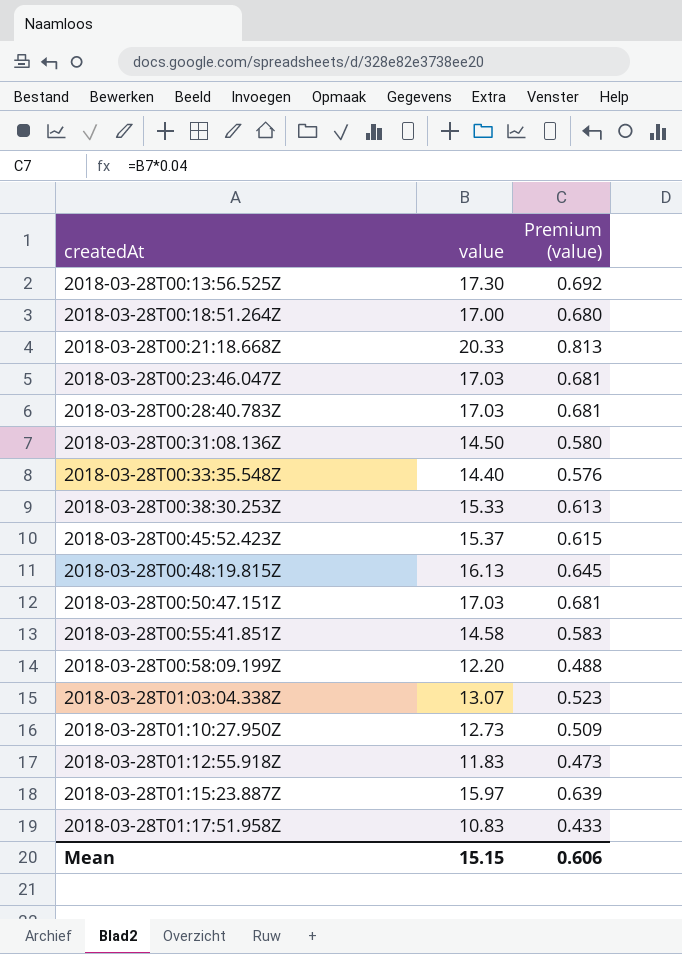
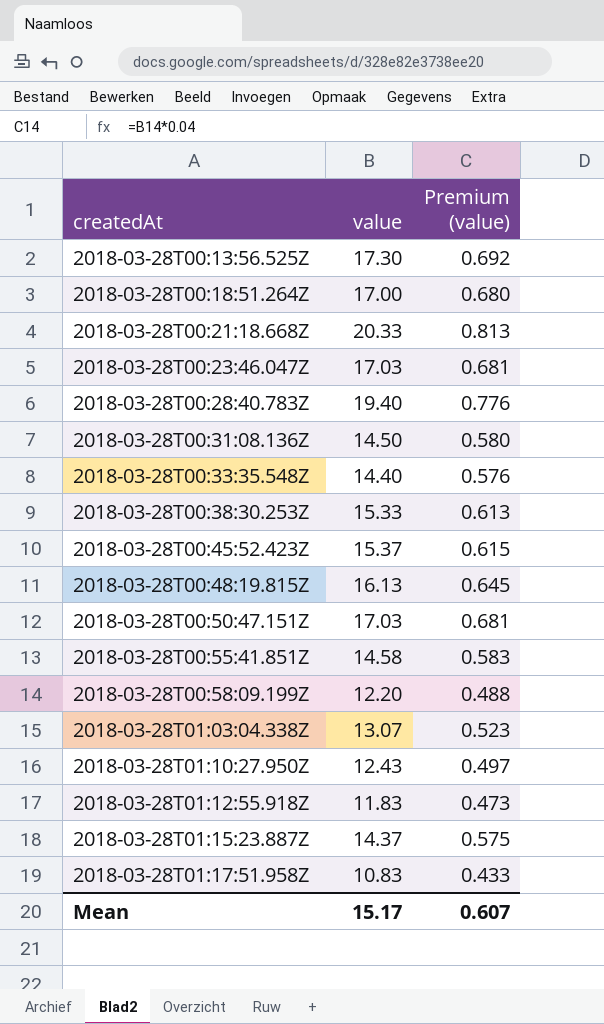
2018-03-28T00:28:40.783Z | value: 17.03 -> 19.40
2018-03-28T00:28:40.783Z | Premium (value): 0.681 -> 0.776
2018-03-28T01:10:27.950Z | value: 12.73 -> 12.43
2018-03-28T01:10:27.950Z | Premium (value): 0.509 -> 0.497
2018-03-28T01:15:23.887Z | value: 15.97 -> 14.37
2018-03-28T01:15:23.887Z | Premium (value): 0.639 -> 0.575
Mean | value: 15.15 -> 15.17
Mean | Premium (value): 0.606 -> 0.607

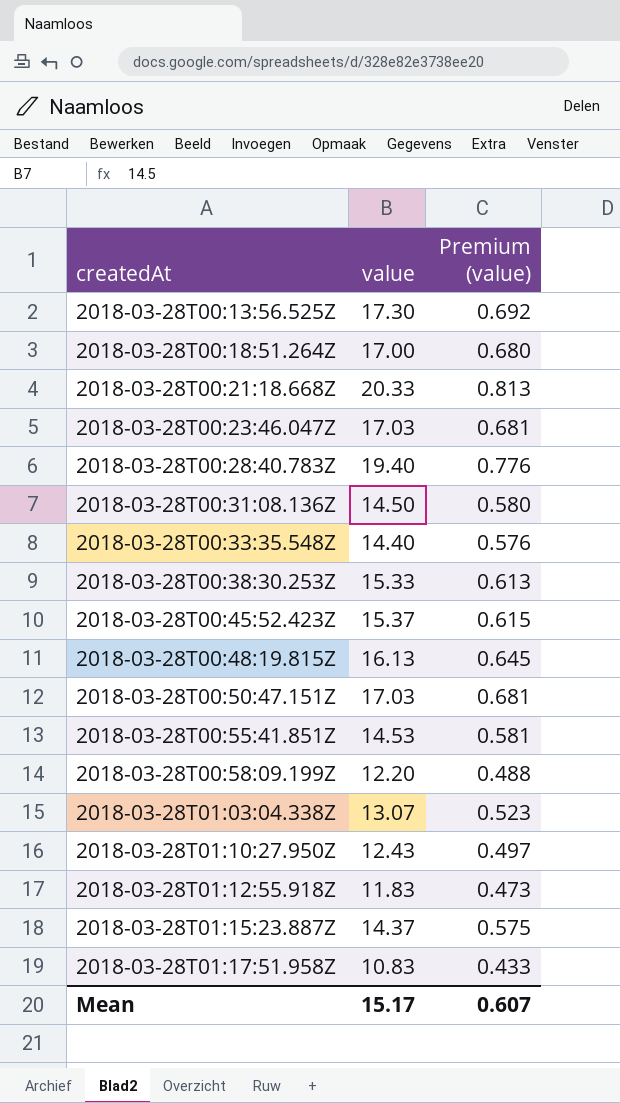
2018-03-28T00:55:41.851Z | value: 14.58 -> 14.53
2018-03-28T00:55:41.851Z | Premium (value): 0.583 -> 0.581

